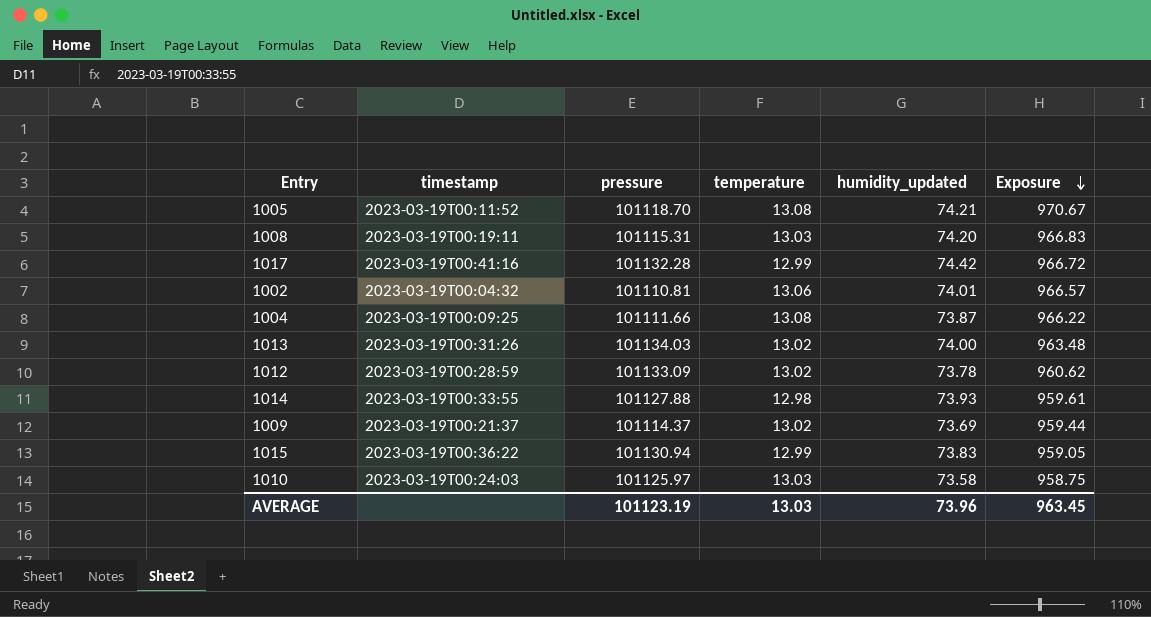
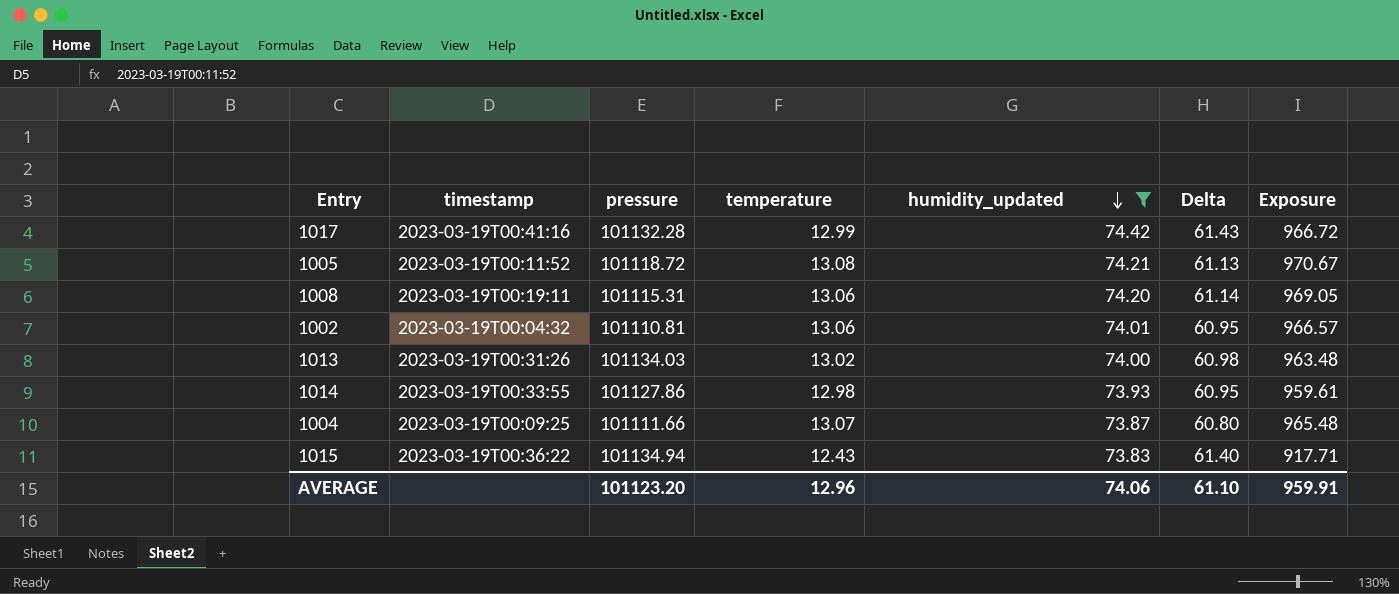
filter: none -> humidity_updated >= 73.83
row order: Exposure descending -> humidity_updated descending
column Delta | formula: none -> [humidity_updated] - [temperature]
1005 | pressure: 101118.70 -> 101118.72
1008 | temperature: 13.03 -> 13.06
1008 | Exposure: 966.83 -> 969.05
1014 | pressure: 101127.88 -> 101127.86
1004 | temperature: 13.08 -> 13.07
1004 | Exposure: 966.22 -> 965.48
1015 | pressure: 101130.94 -> 101134.94
1015 | temperature: 12.99 -> 12.43
1015 | Exposure: 959.05 -> 917.71
AVERAGE | pressure: 101123.19 -> 101123.20
AVERAGE | temperature: 13.03 -> 12.96
AVERAGE | humidity_updated: 73.96 -> 74.06
AVERAGE | Exposure: 963.45 -> 959.91

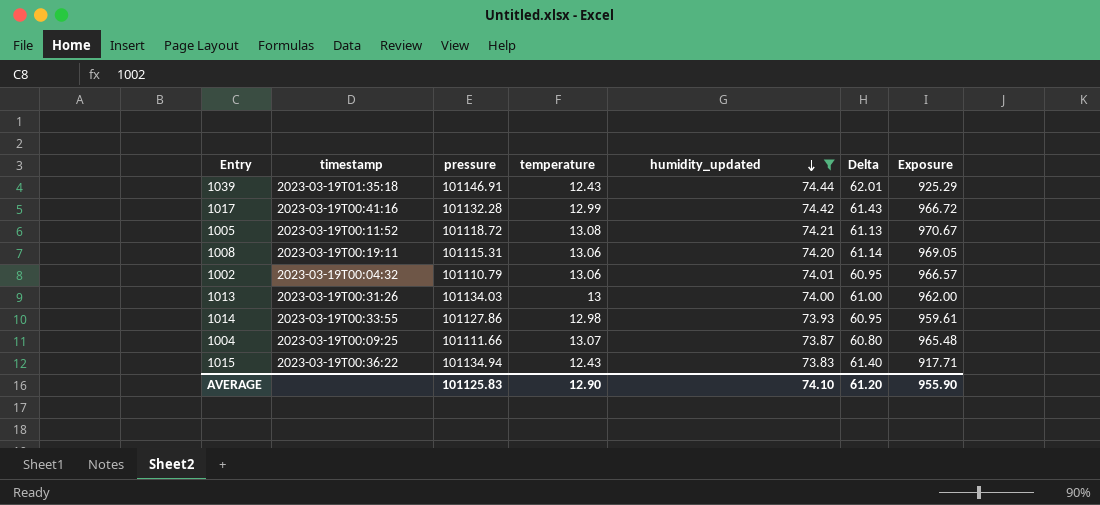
row 1039: none -> 2023-03-19T01:35:18 | 101146.91 | 12.43 | 74.44 | 62.01 | 925.29
1002 | pressure: 101110.81 -> 101110.79
1013 | temperature: 13.02 -> 13
1013 | Delta: 60.98 -> 61.00
1013 | Exposure: 963.48 -> 962.00
AVERAGE | pressure: 101123.20 -> 101125.83
AVERAGE | temperature: 12.96 -> 12.90
AVERAGE | humidity_updated: 74.06 -> 74.10
AVERAGE | Delta: 61.10 -> 61.20
AVERAGE | Exposure: 959.91 -> 955.90

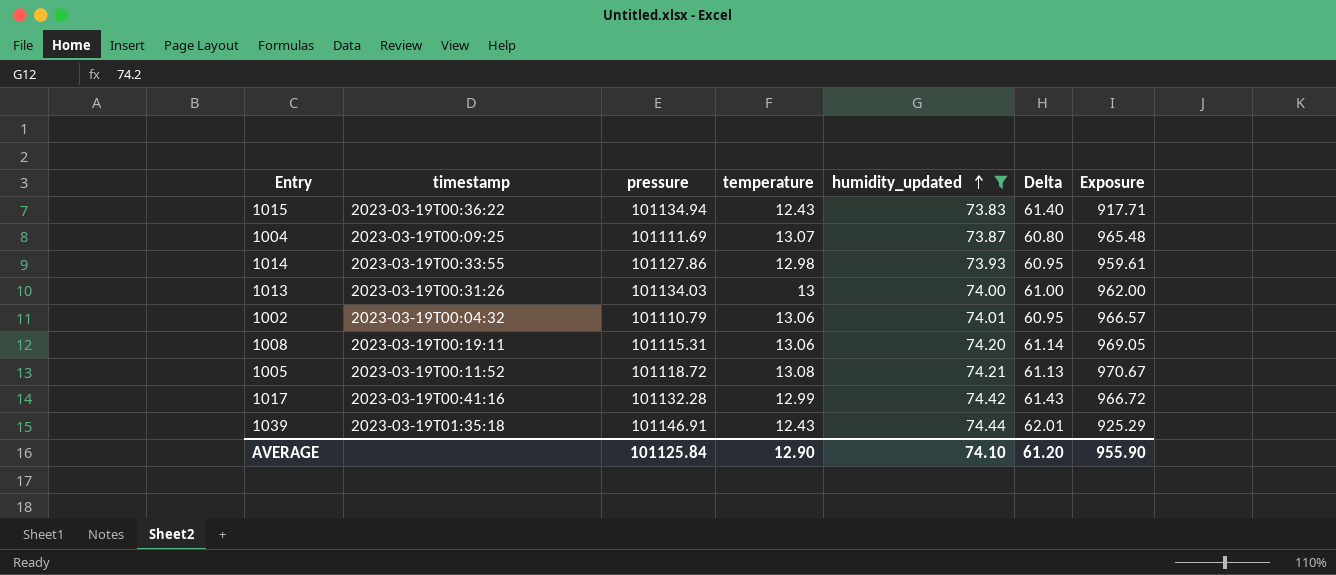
row order: humidity_updated descending -> humidity_updated ascending
1004 | pressure: 101111.66 -> 101111.69
AVERAGE | pressure: 101125.83 -> 101125.84

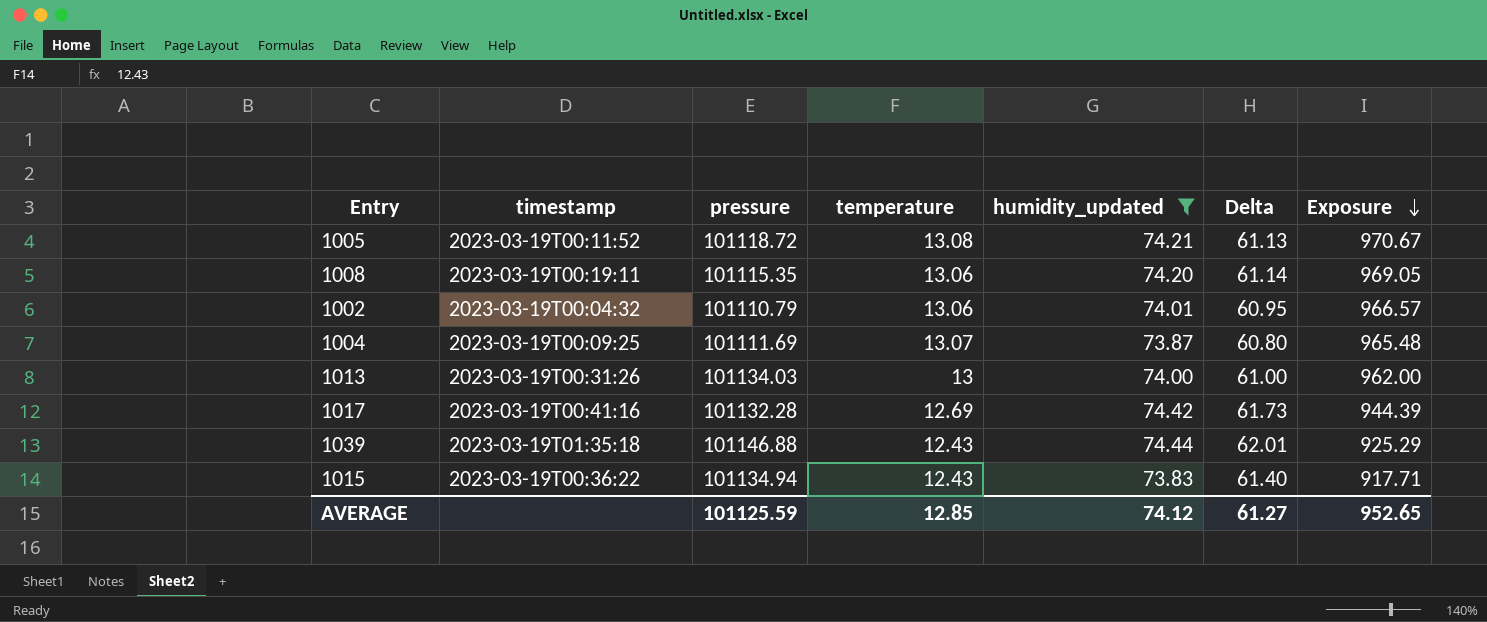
row order: humidity_updated ascending -> Exposure descending
row 1014: 2023-03-19T00:33:55 | 101127.86 | 12.98 | 73.93 | 60.95 | 959.61 -> none
1008 | pressure: 101115.31 -> 101115.35
1017 | temperature: 12.99 -> 12.69
1017 | Delta: 61.43 -> 61.73
1017 | Exposure: 966.72 -> 944.39
1039 | pressure: 101146.91 -> 101146.88
AVERAGE | pressure: 101125.84 -> 101125.59
AVERAGE | temperature: 12.90 -> 12.85
AVERAGE | humidity_updated: 74.10 -> 74.12
AVERAGE | Delta: 61.20 -> 61.27
AVERAGE | Exposure: 955.90 -> 952.65

